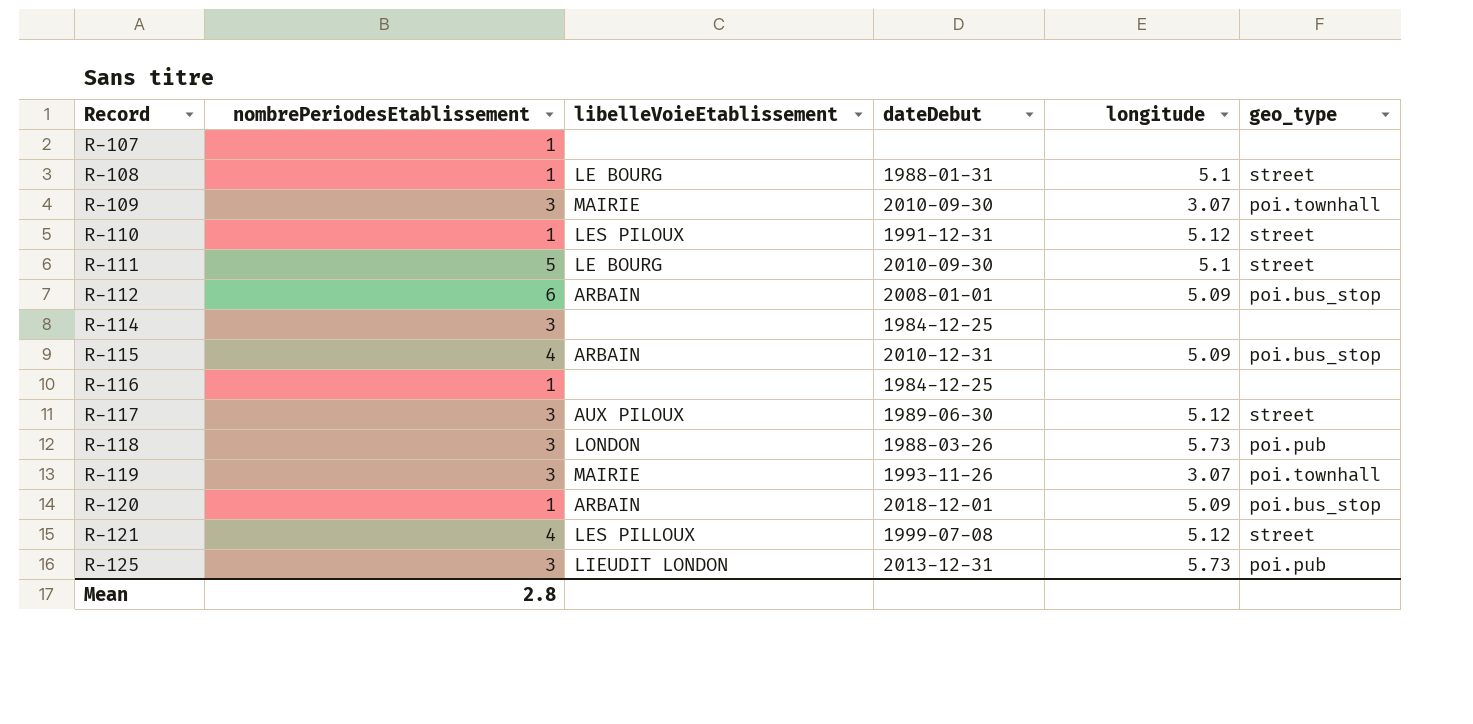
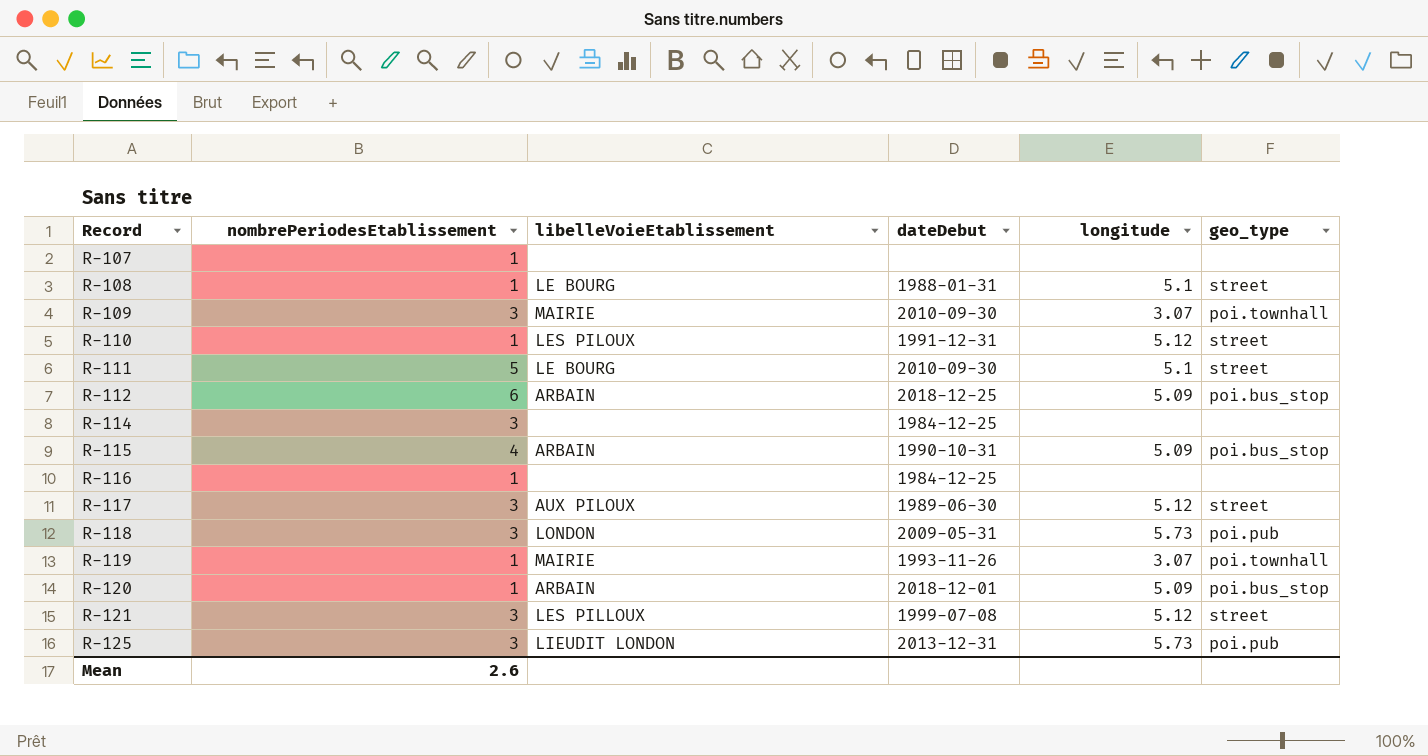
R-112 | dateDebut: 2008-01-01 -> 2018-12-25
R-115 | dateDebut: 2010-12-31 -> 1990-10-31
R-118 | dateDebut: 1988-03-26 -> 2009-05-31
R-119 | nombrePeriodesEtablissement: 3 -> 1
R-121 | nombrePeriodesEtablissement: 4 -> 3
Mean | nombrePeriodesEtablissement: 2.8 -> 2.6

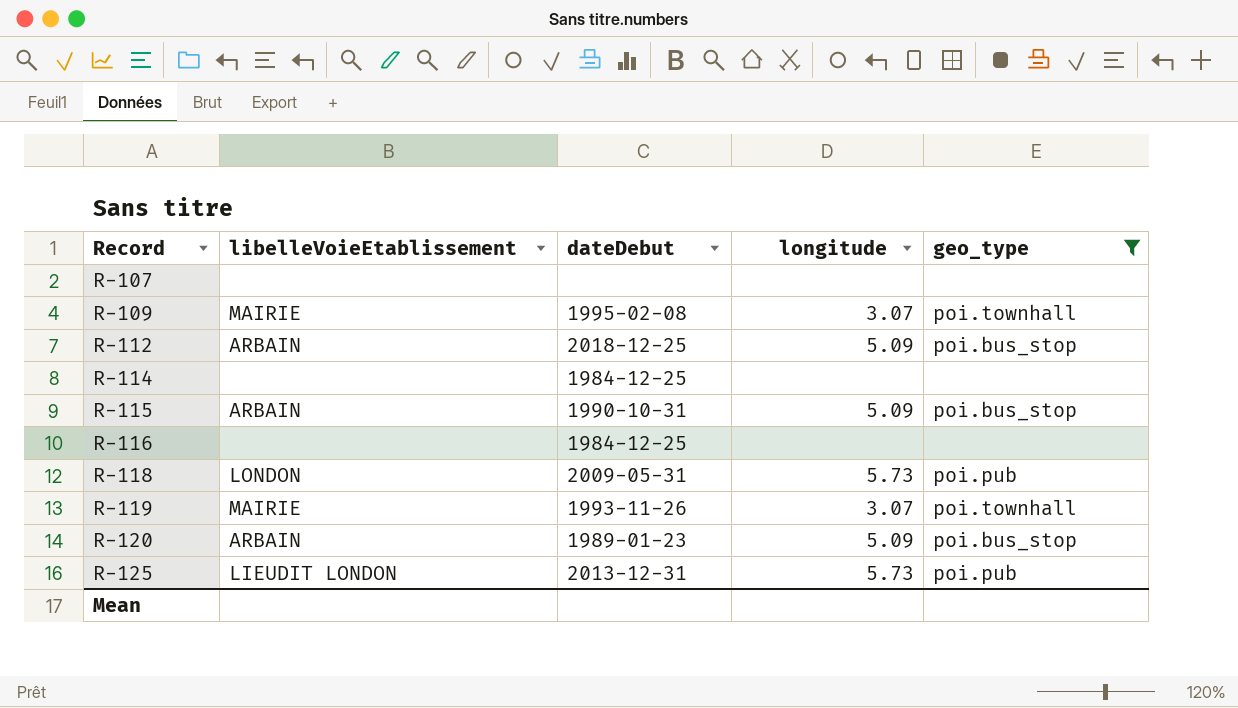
filter: none -> geo_type != street
column nombrePeriodesEtablissement | position: 2 -> none
R-109 | dateDebut: 2010-09-30 -> 1995-02-08
R-120 | dateDebut: 2018-12-01 -> 1989-01-23

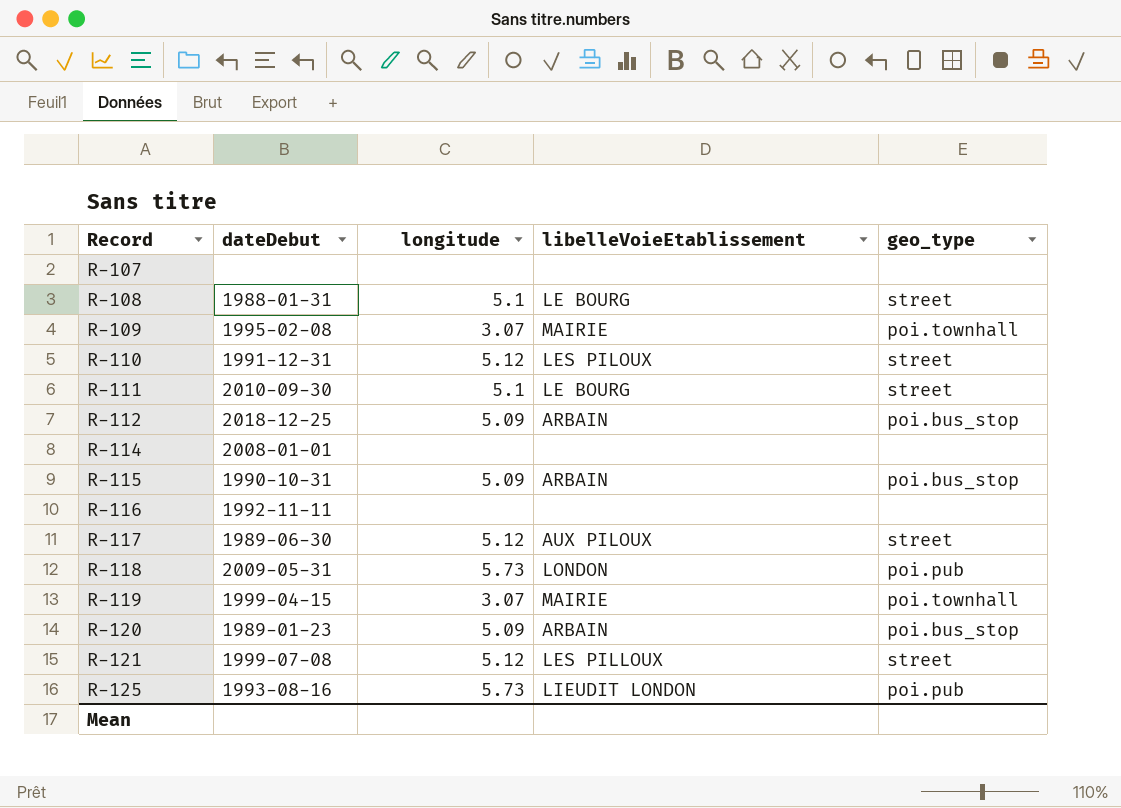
filter: geo_type != street -> none
column libelleVoieEtablissement | position: 2 -> 4
R-114 | dateDebut: 1984-12-25 -> 2008-01-01
R-116 | dateDebut: 1984-12-25 -> 1992-11-11
R-119 | dateDebut: 1993-11-26 -> 1999-04-15
R-125 | dateDebut: 2013-12-31 -> 1993-08-16

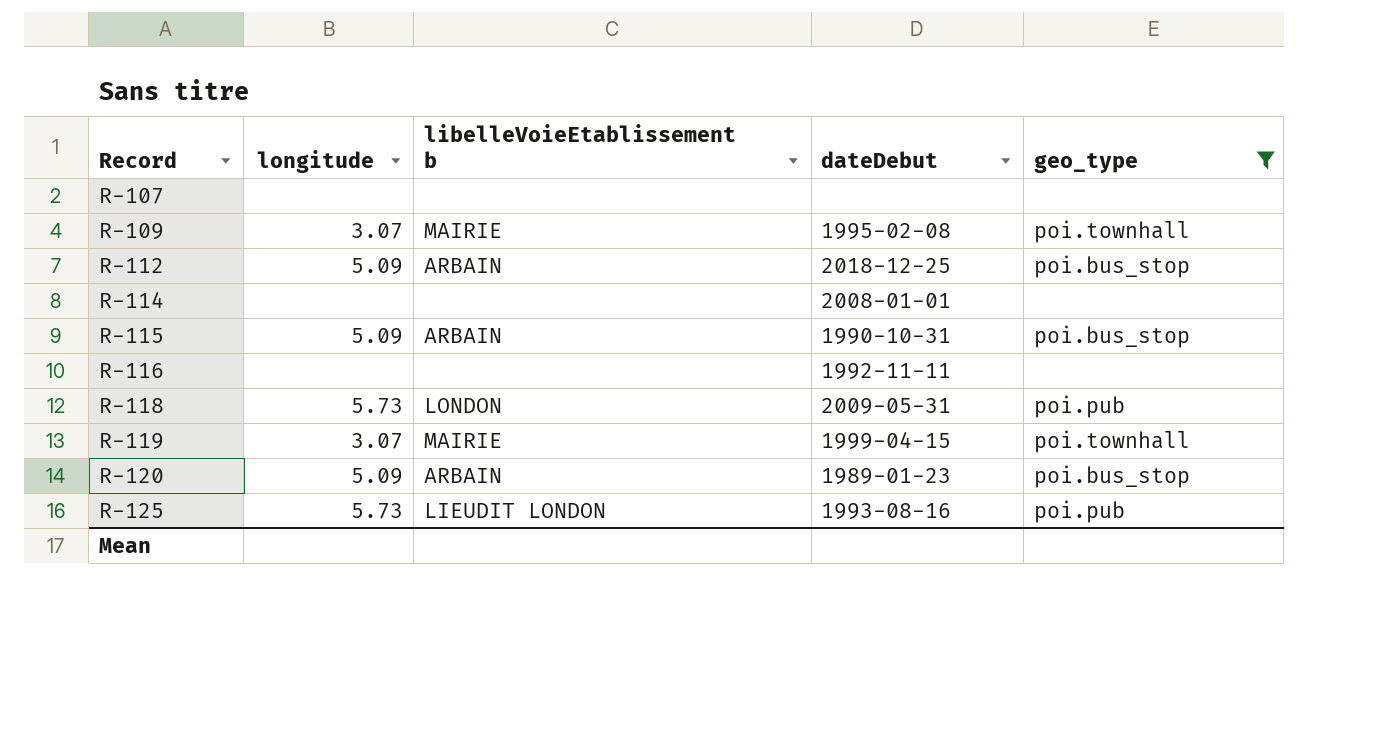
filter: none -> geo_type != street
column name: libelleVoieEtablissement -> libelleVoieEtablissement b
column dateDebut | position: 2 -> 4

